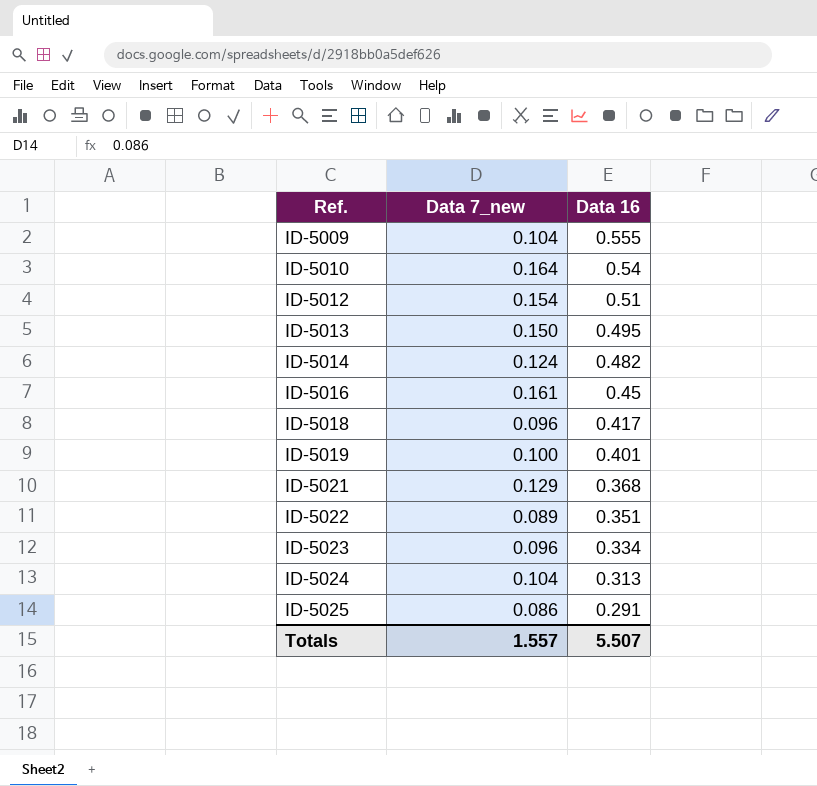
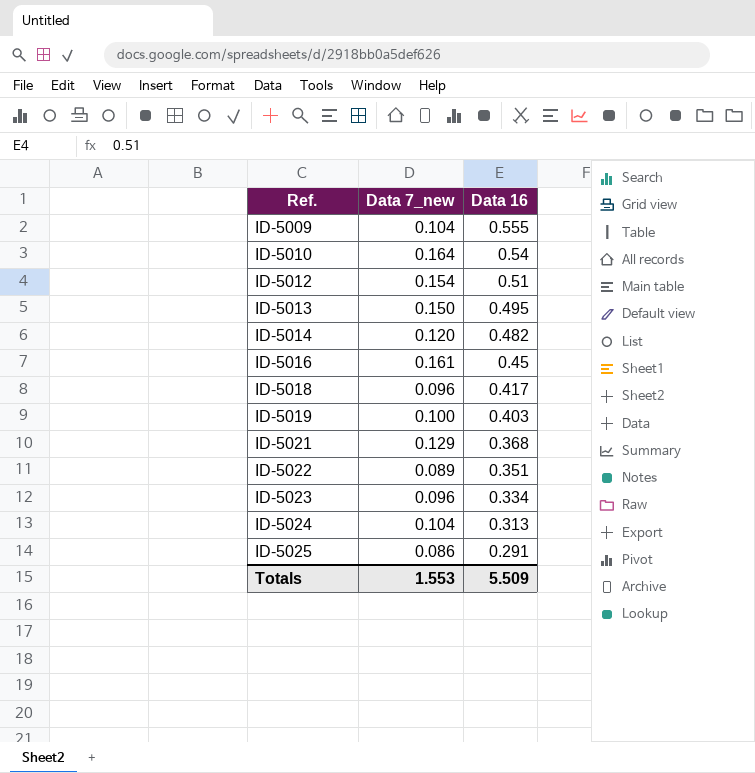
ID-5014 | Data 7_new: 0.124 -> 0.120
ID-5019 | Data 16: 0.401 -> 0.403
Totals | Data 7_new: 1.557 -> 1.553
Totals | Data 16: 5.507 -> 5.509

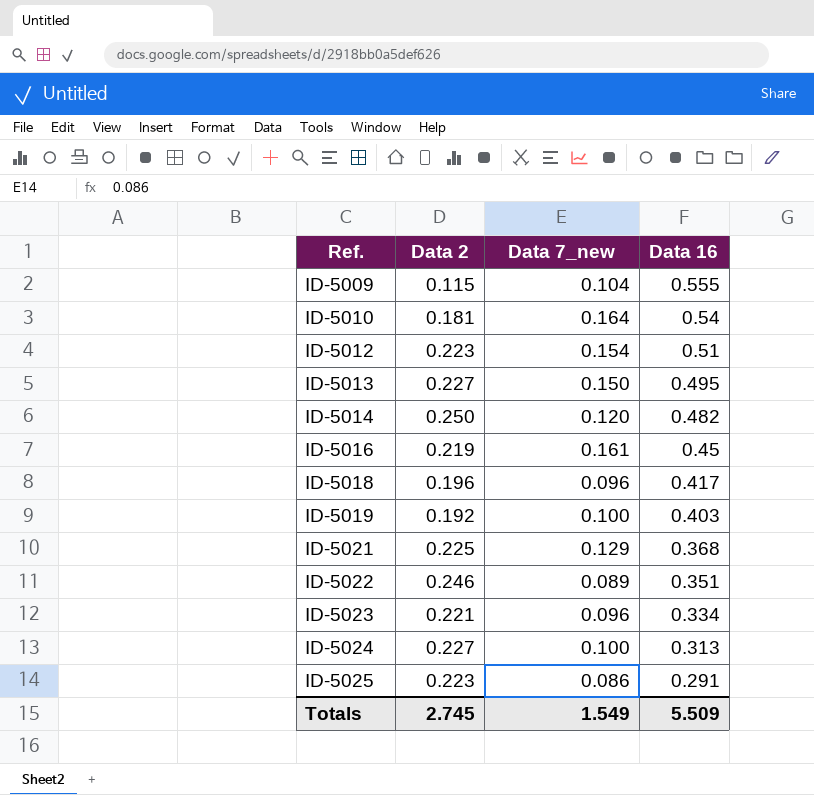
column Data 2 | position: none -> 2
ID-5024 | Data 7_new: 0.104 -> 0.100
Totals | Data 7_new: 1.553 -> 1.549

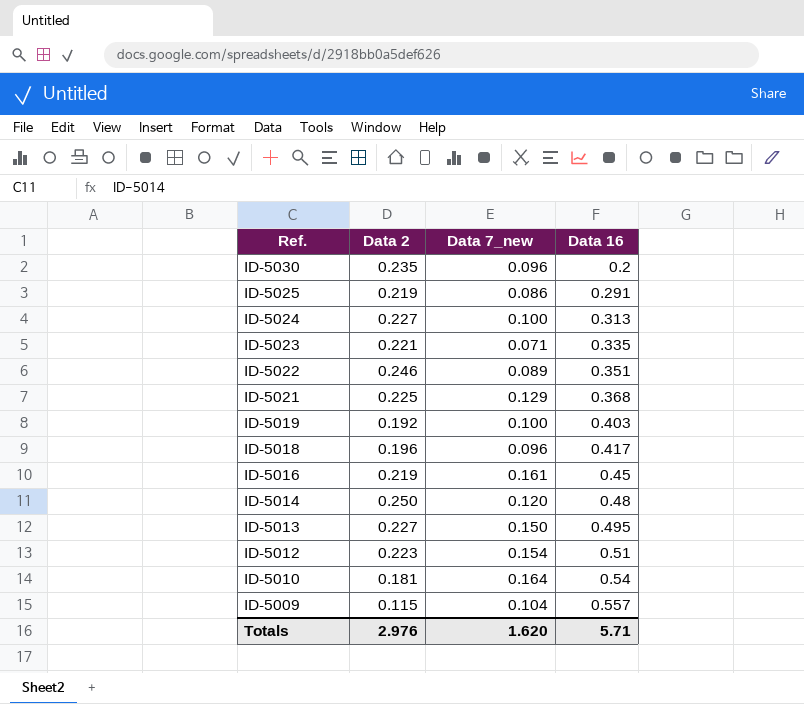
row order: Ref. ascending -> Ref. descending
row ID-5030: none -> 0.235 | 0.096 | 0.2
ID-5025 | Data 2: 0.223 -> 0.219
ID-5023 | Data 7_new: 0.096 -> 0.071
ID-5023 | Data 16: 0.334 -> 0.335
ID-5014 | Data 16: 0.482 -> 0.48
ID-5009 | Data 16: 0.555 -> 0.557
Totals | Data 2: 2.745 -> 2.976
Totals | Data 7_new: 1.549 -> 1.620
Totals | Data 16: 5.509 -> 5.71

